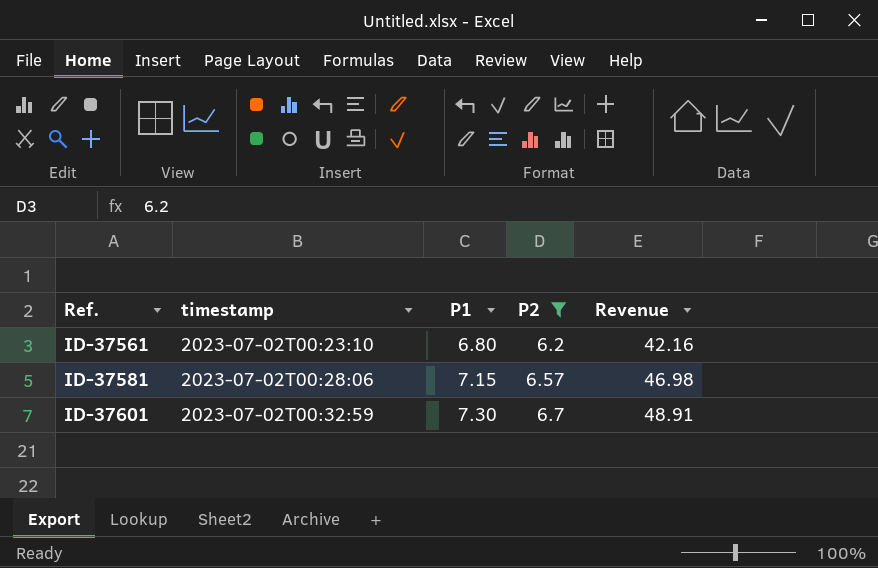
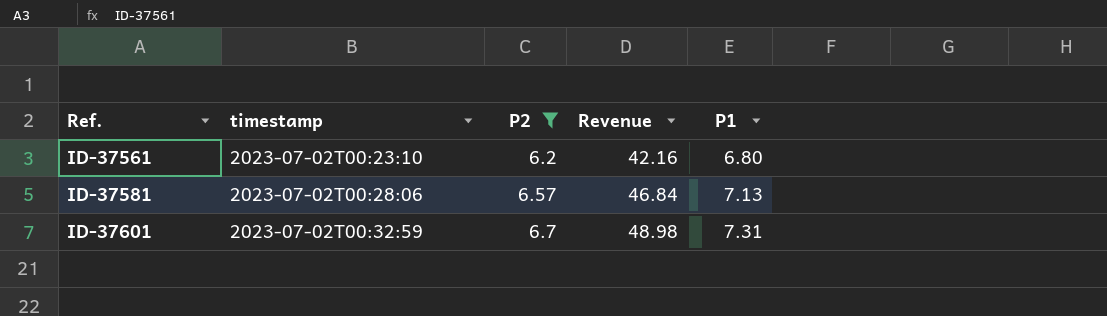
column P1 | position: 3 -> 5
ID-37581 | Revenue: 46.98 -> 46.84
ID-37581 | P1: 7.15 -> 7.13
ID-37601 | Revenue: 48.91 -> 48.98
ID-37601 | P1: 7.30 -> 7.31

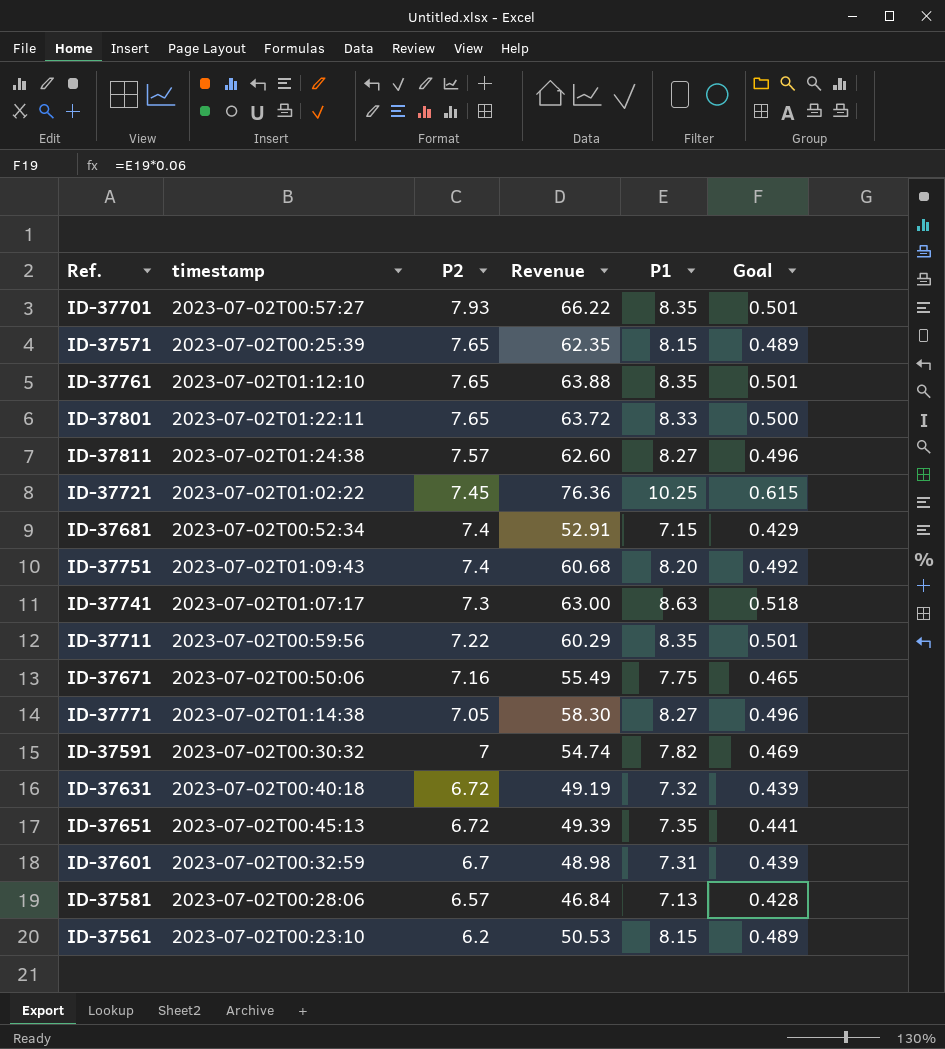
filter: P2 <= 6.7 -> none
row order: Ref. ascending -> P2 descending
column Goal | formula: none -> [P1] * 0.06
ID-37561 | Revenue: 42.16 -> 50.53
ID-37561 | P1: 6.80 -> 8.15

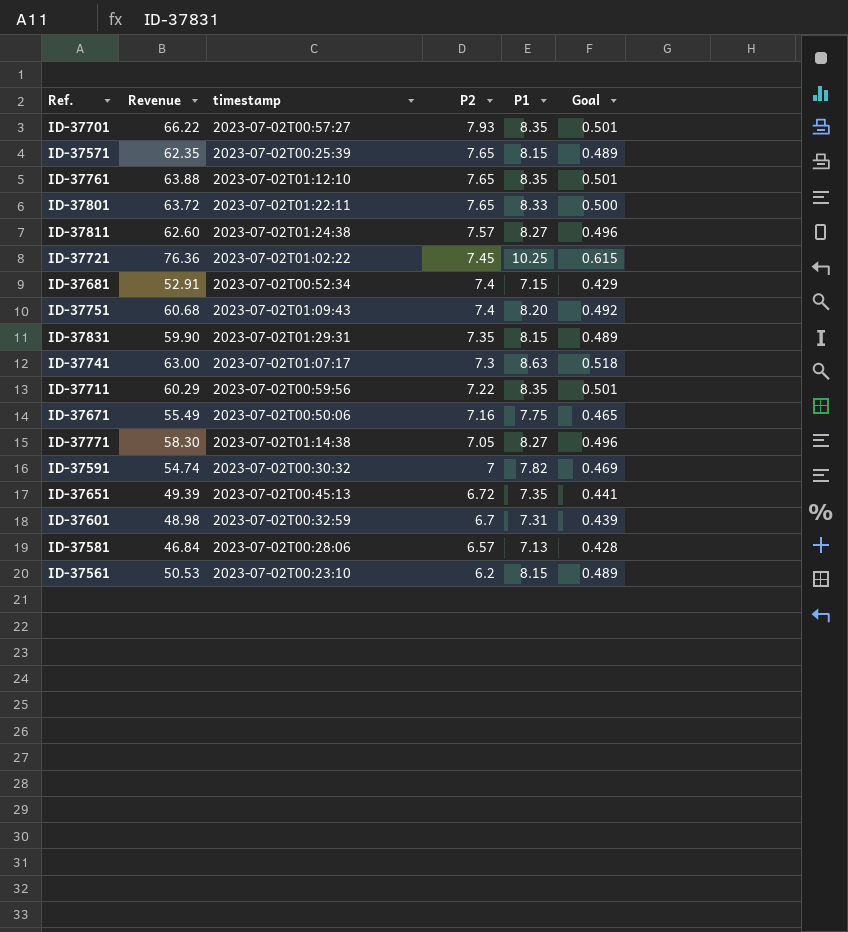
column Revenue | position: 4 -> 2
row ID-37631: 2023-07-02T00:40:18 | 6.72 | 49.19 | 7.32 | 0.439 -> none
row ID-37831: none -> 59.90 | 2023-07-02T01:29:31 | 7.35 | 8.15 | 0.489

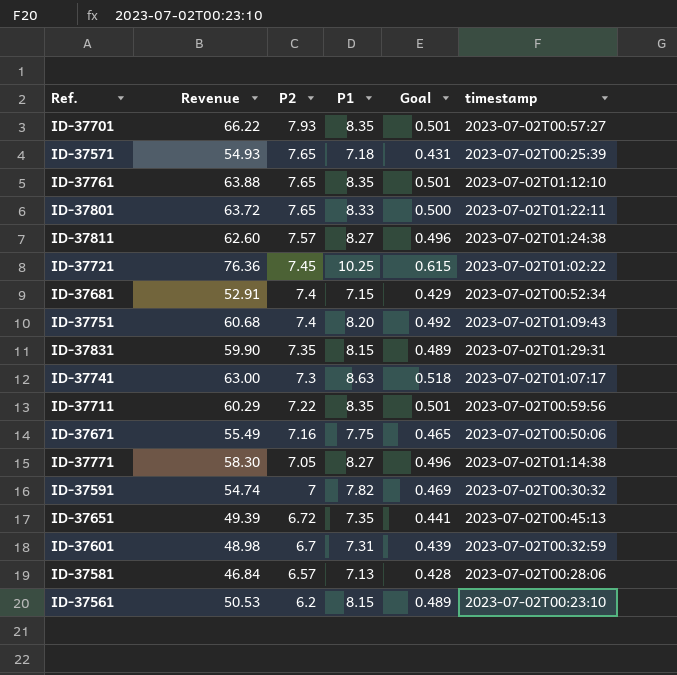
column timestamp | position: 3 -> 6
ID-37571 | Revenue: 62.35 -> 54.93
ID-37571 | P1: 8.15 -> 7.18
ID-37571 | Goal: 0.489 -> 0.431

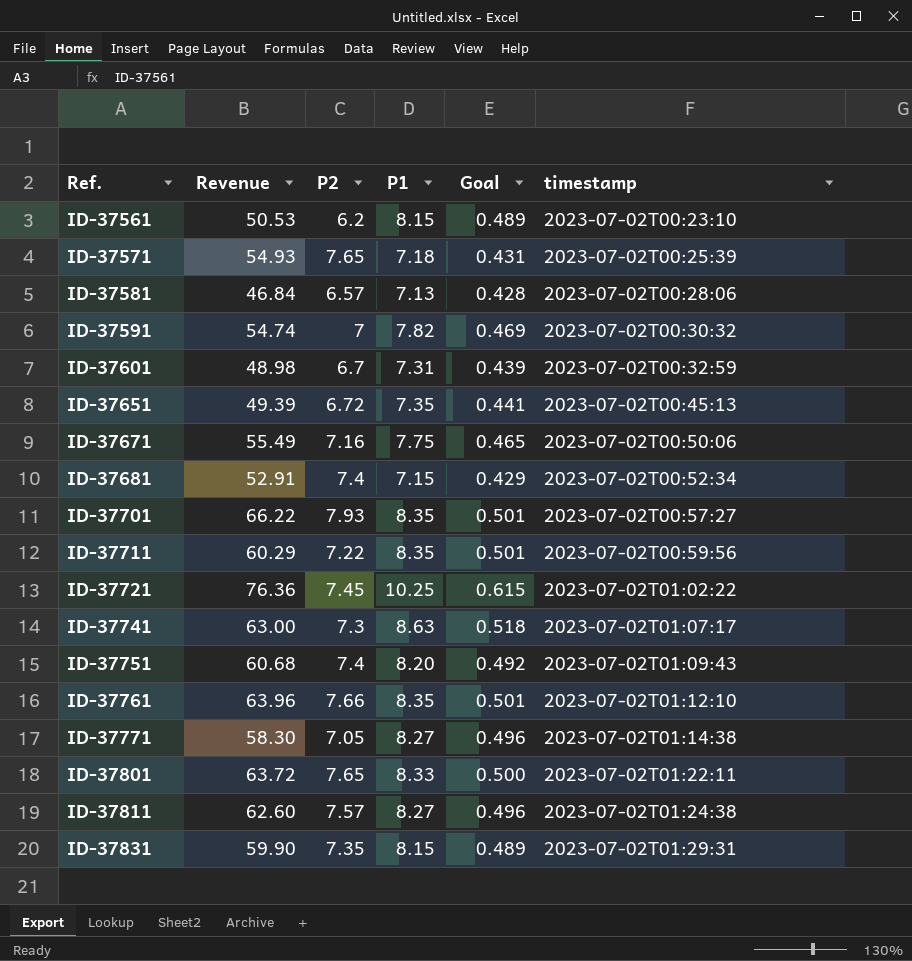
row order: P2 descending -> Ref. ascending
ID-37761 | Revenue: 63.88 -> 63.96
ID-37761 | P2: 7.65 -> 7.66

